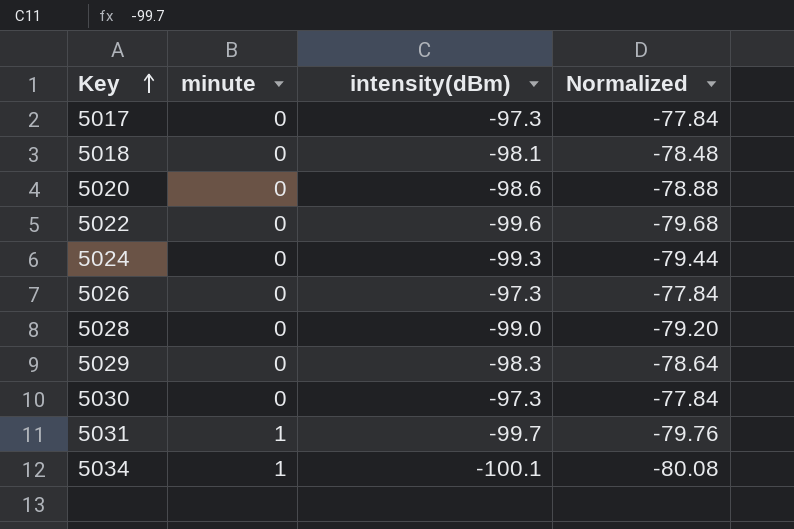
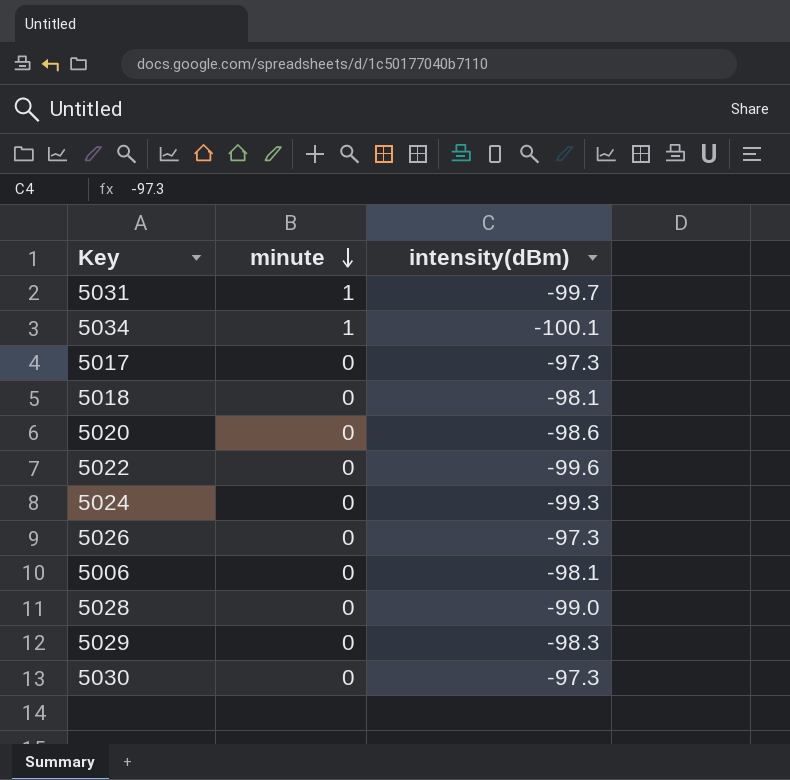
row order: Key ascending -> minute descending
column Normalized | formula: [intensity(dBm)] * 0.8 -> none
row 5006: none -> 0 | -98.1

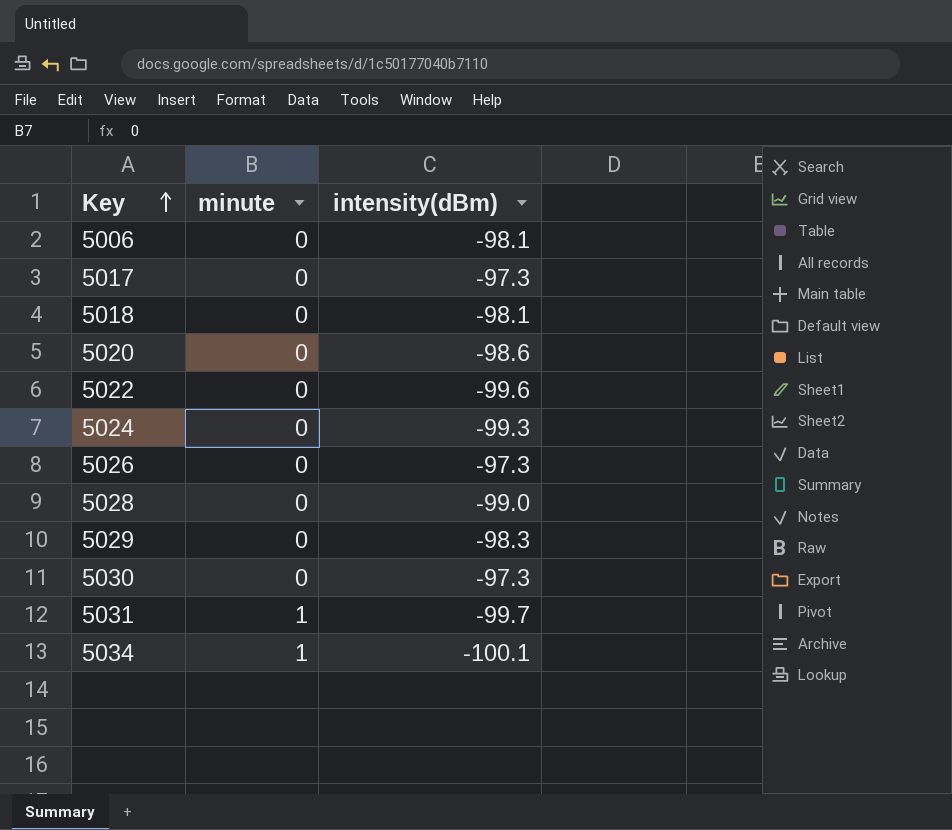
row order: minute descending -> Key ascending

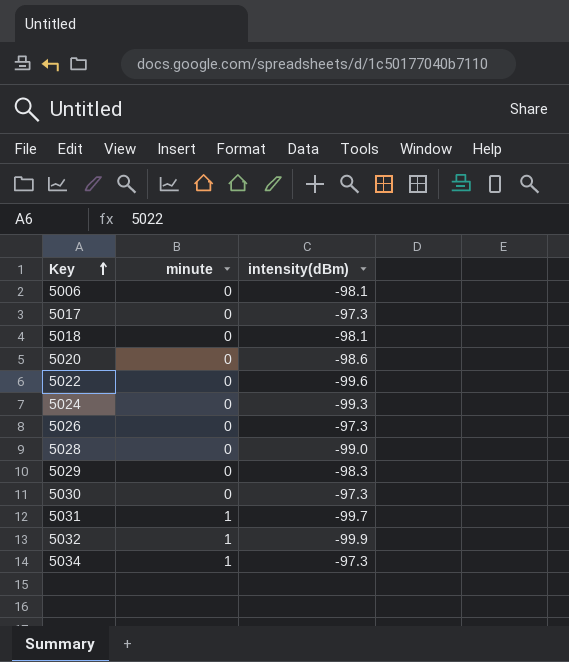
row 5032: none -> 1 | -99.9
5034 | intensity(dBm): -100.1 -> -97.3

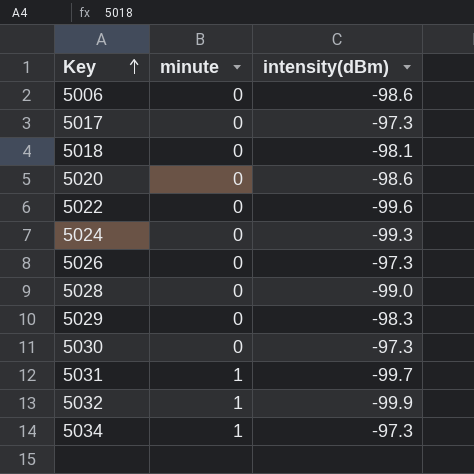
5006 | intensity(dBm): -98.1 -> -98.6

